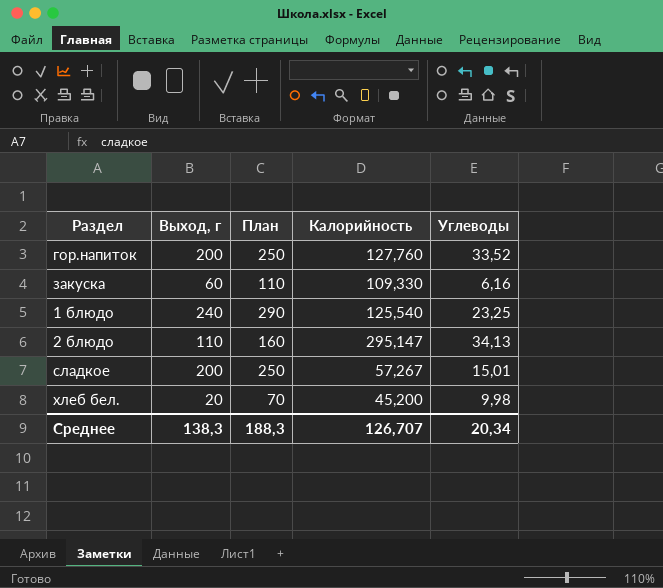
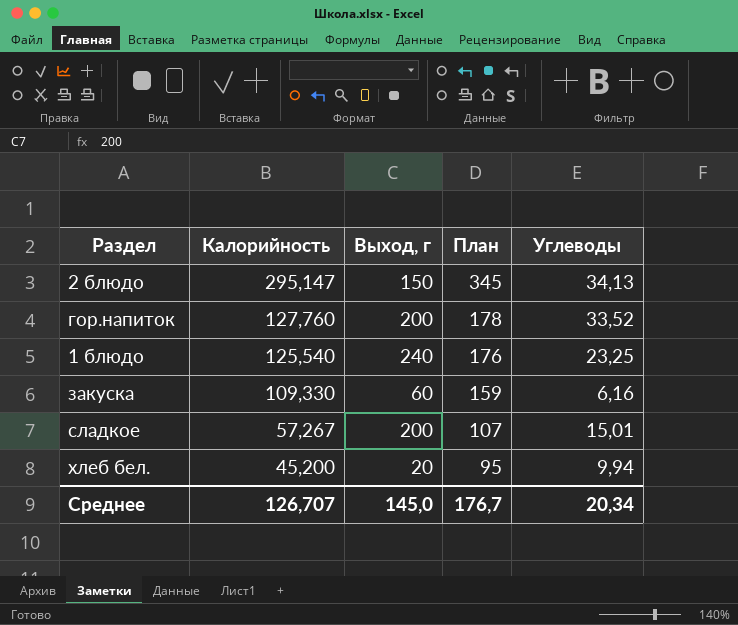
row order: none -> Калорийность descending
column Калорийность | position: 4 -> 2
column План | formula: [Выход, г] + 50 -> [Калорийность] + 50
2 блюдо | Выход, г: 110 -> 150
хлеб бел. | Углеводы: 9,98 -> 9,94
Среднее | Выход, г: 138,3 -> 145,0
Среднее | План: 188,3 -> 176,7

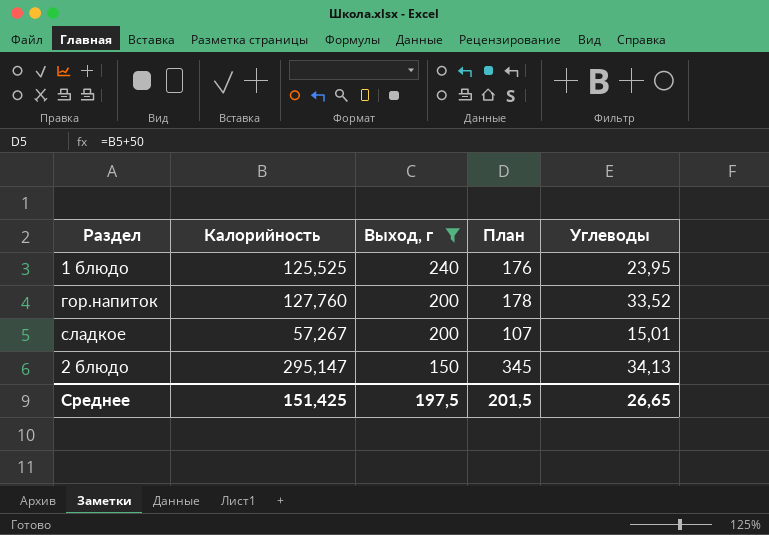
filter: none -> Выход, г >= 150
row order: Калорийность descending -> Выход, г descending
1 блюдо | Калорийность: 125,540 -> 125,525
1 блюдо | Углеводы: 23,25 -> 23,95
Среднее | Калорийность: 126,707 -> 151,425
Среднее | Выход, г: 145,0 -> 197,5
Среднее | План: 176,7 -> 201,5
Среднее | Углеводы: 20,34 -> 26,65

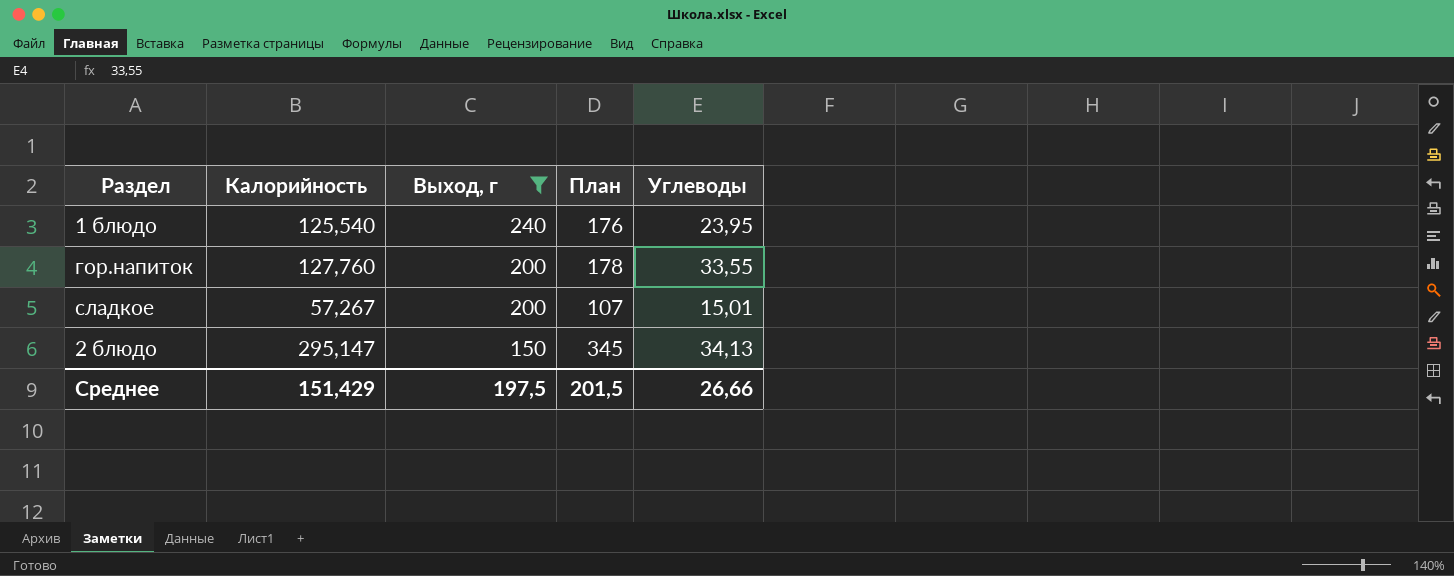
1 блюдо | Калорийность: 125,525 -> 125,540
гор.напиток | Углеводы: 33,52 -> 33,55
Среднее | Калорийность: 151,425 -> 151,429
Среднее | Углеводы: 26,65 -> 26,66

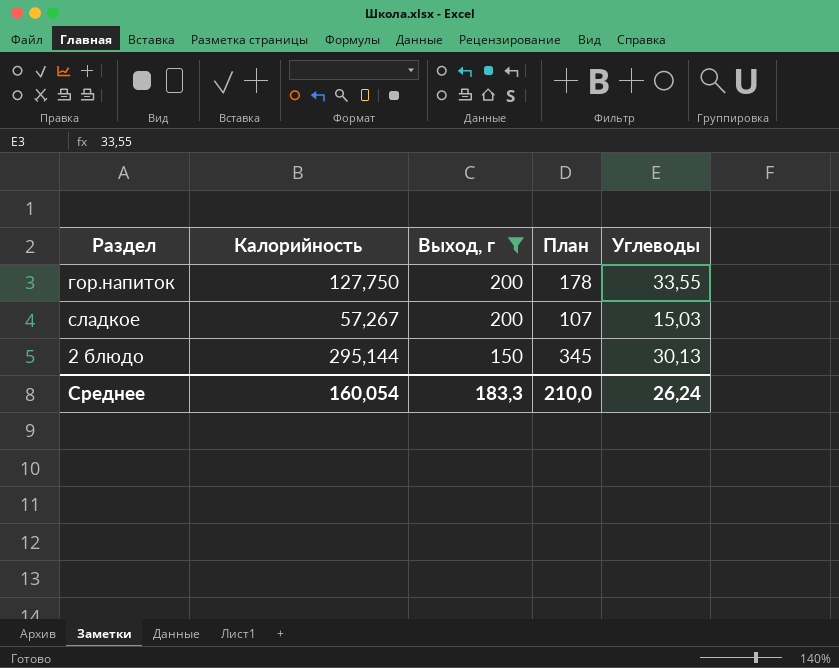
row 1 блюдо: 125,540 | 240 | 176 | 23,95 -> none
гор.напиток | Калорийность: 127,760 -> 127,750
сладкое | Углеводы: 15,01 -> 15,03
2 блюдо | Калорийность: 295,147 -> 295,144
2 блюдо | Углеводы: 34,13 -> 30,13
Среднее | Калорийность: 151,429 -> 160,054
Среднее | Выход, г: 197,5 -> 183,3
Среднее | План: 201,5 -> 210,0
Среднее | Углеводы: 26,66 -> 26,24

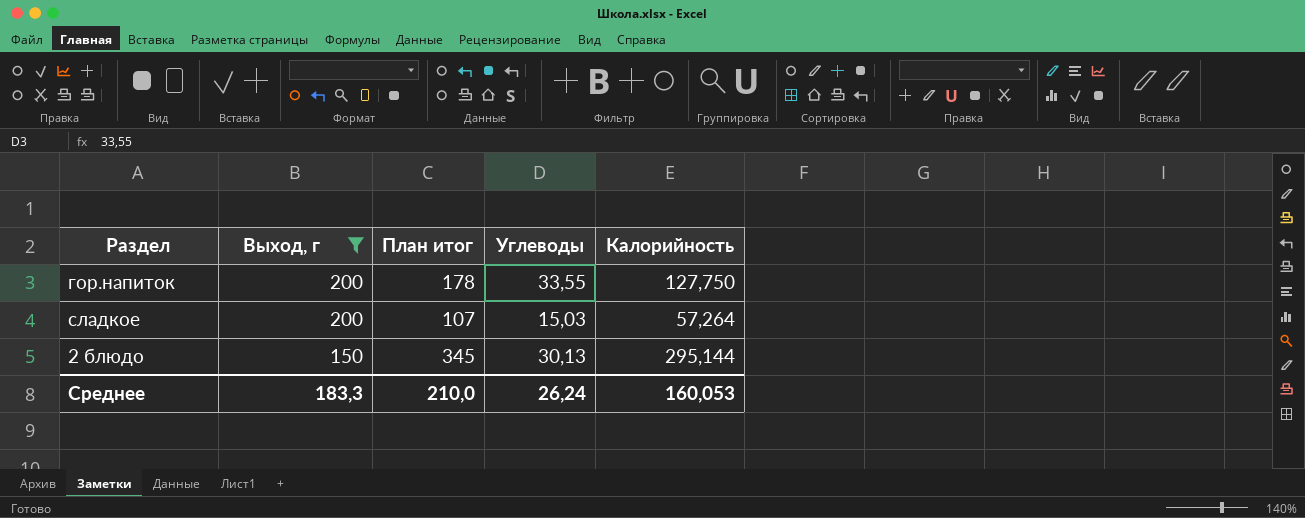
column name: План -> План итог
column Калорийность | position: 2 -> 5
сладкое | Калорийность: 57,267 -> 57,264
Среднее | Калорийность: 160,054 -> 160,053

